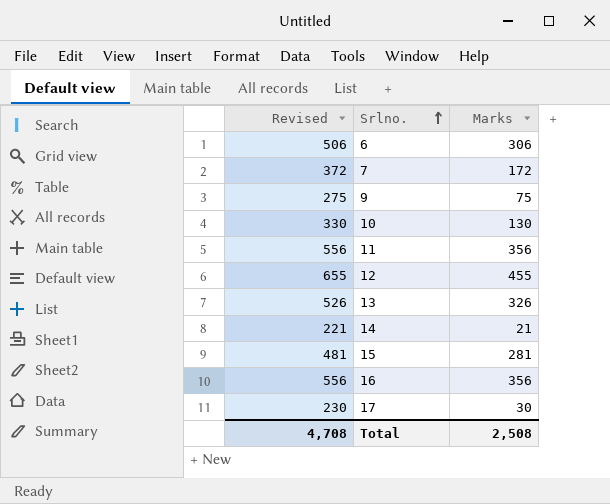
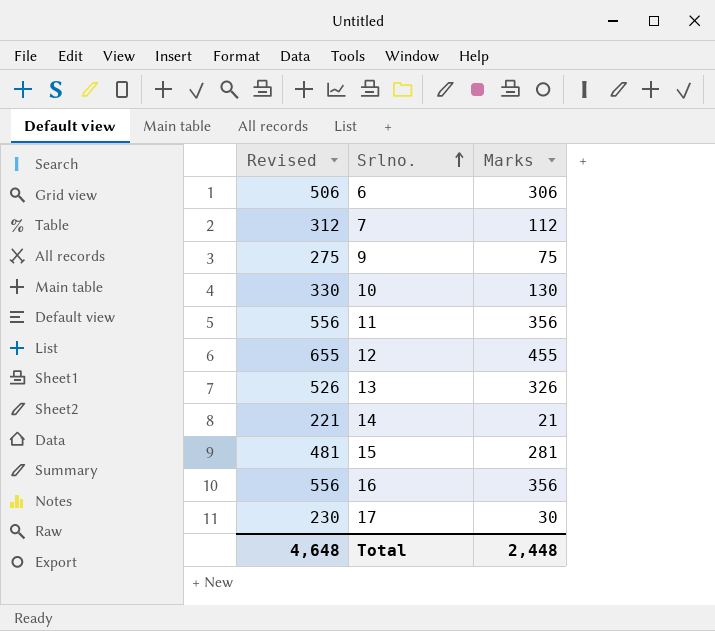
7 | Revised: 372 -> 312
7 | Marks: 172 -> 112
Total | Revised: 4,708 -> 4,648
Total | Marks: 2,508 -> 2,448

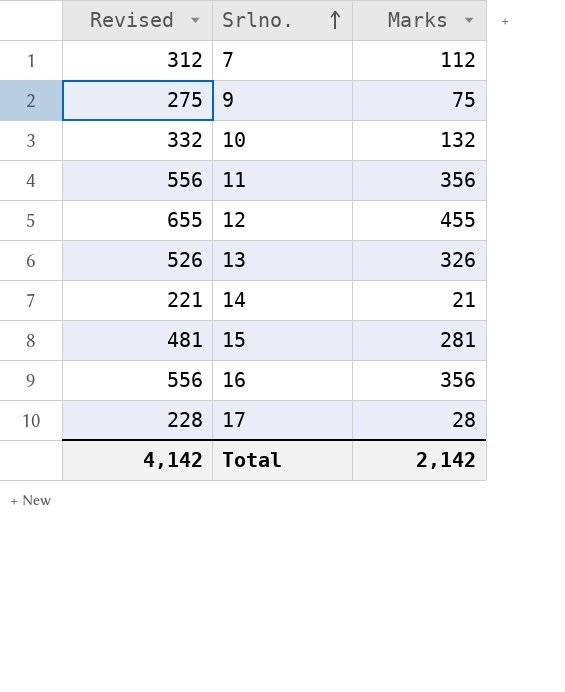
row 6: 506 | 306 -> none
10 | Revised: 330 -> 332
10 | Marks: 130 -> 132
17 | Revised: 230 -> 228
17 | Marks: 30 -> 28
Total | Revised: 4,648 -> 4,142
Total | Marks: 2,448 -> 2,142

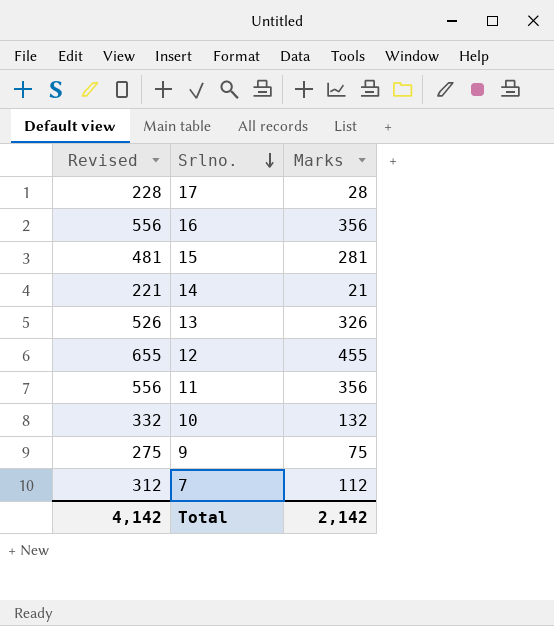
row order: Srlno. ascending -> Srlno. descending

